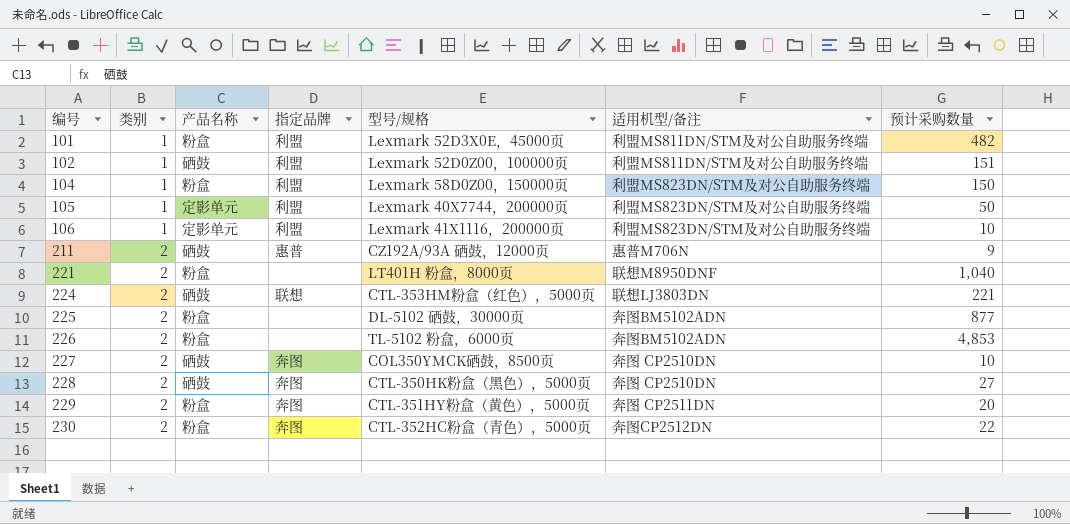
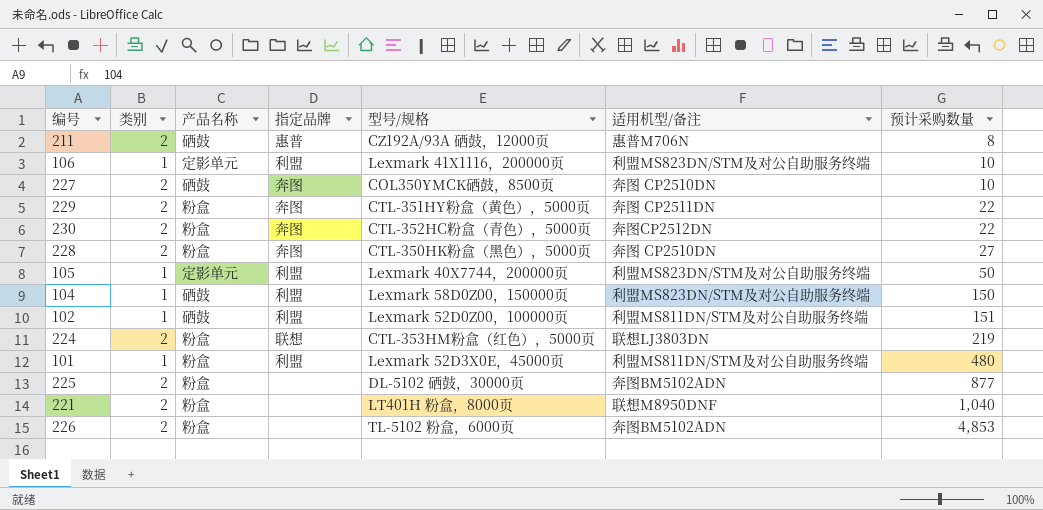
row order: 编号 ascending -> 预计采购数量 ascending
211 | 预计采购数量: 9 -> 8
229 | 预计采购数量: 20 -> 22
228 | 产品名称: 硒鼓 -> 粉盒
104 | 产品名称: 粉盒 -> 硒鼓
224 | 产品名称: 硒鼓 -> 粉盒
224 | 预计采购数量: 221 -> 219
101 | 预计采购数量: 482 -> 480

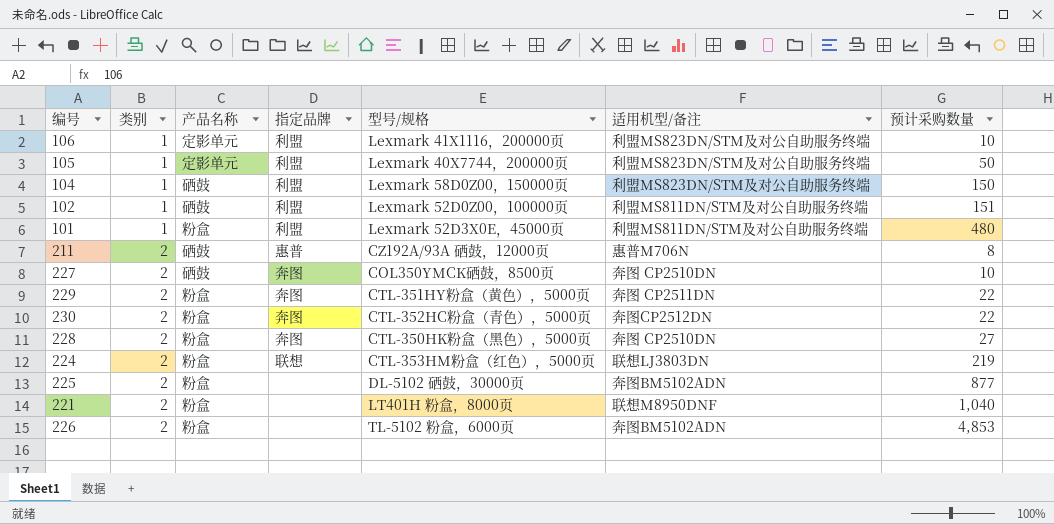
row order: 预计采购数量 ascending -> 类别 ascending

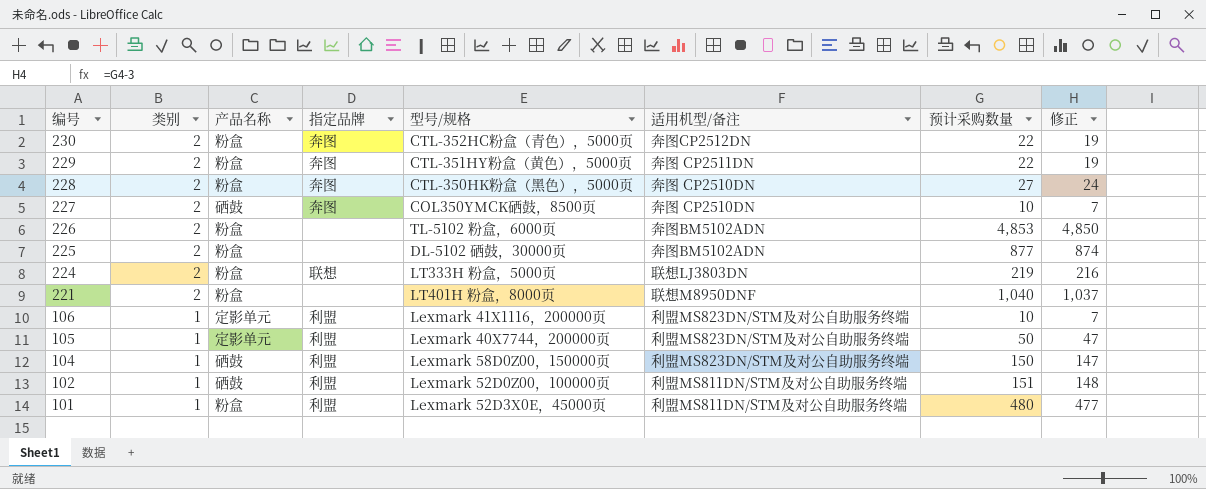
row order: 类别 ascending -> 编号 descending
column 修正 | formula: none -> [预计采购数量] - 3
row 211: 2 | 硒鼓 | 惠普 | CZ192A/93A 硒鼓，12000页 | 惠普M706N | 8 -> none
224 | 型号/规格: CTL-353HM粉盒（红色），5000页 -> LT333H 粉盒，5000页

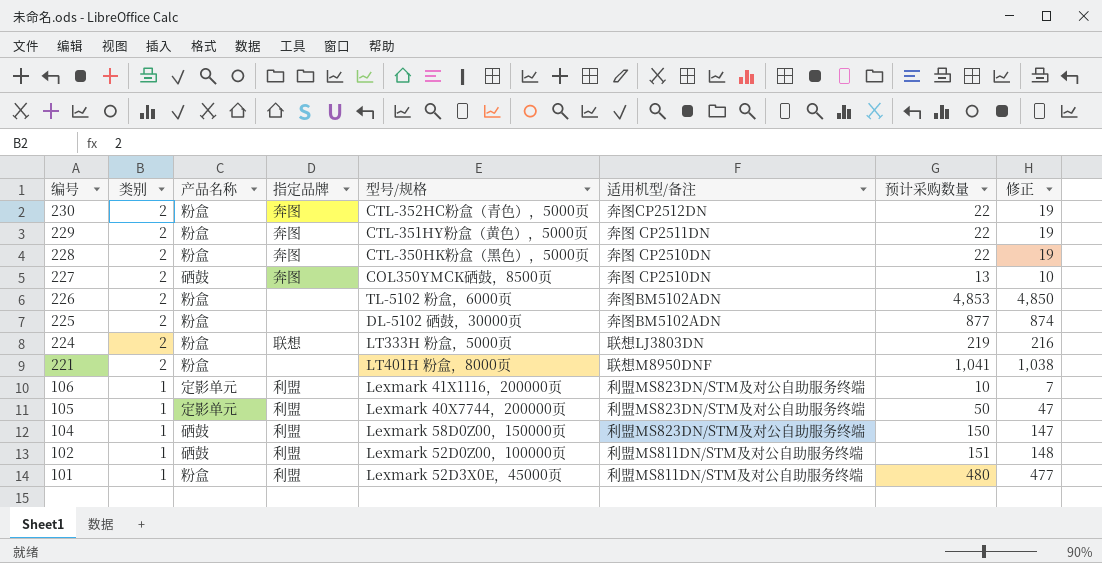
228 | 预计采购数量: 27 -> 22
228 | 修正: 24 -> 19
227 | 预计采购数量: 10 -> 13
227 | 修正: 7 -> 10
221 | 预计采购数量: 1,040 -> 1,041
221 | 修正: 1,037 -> 1,038

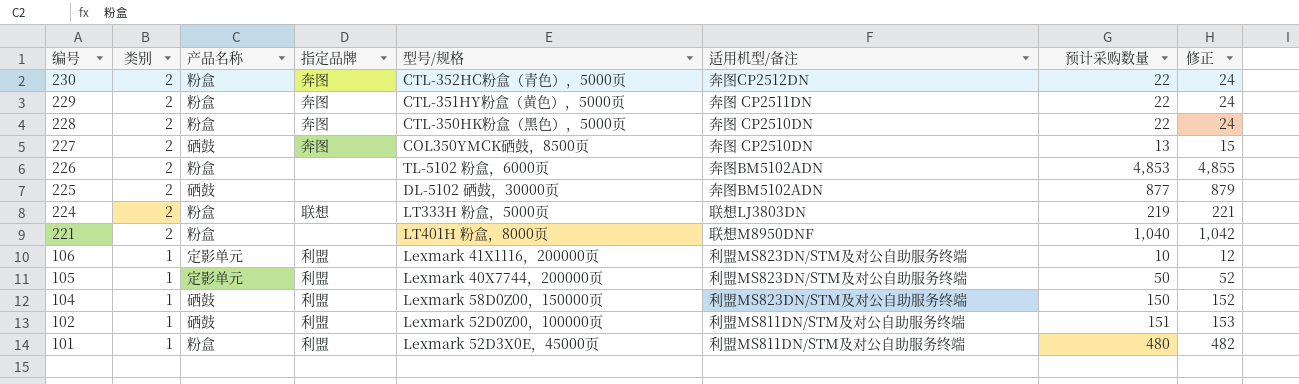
column 修正 | formula: [预计采购数量] - 3 -> [预计采购数量] + 2
225 | 产品名称: 粉盒 -> 硒鼓
221 | 预计采购数量: 1,041 -> 1,040

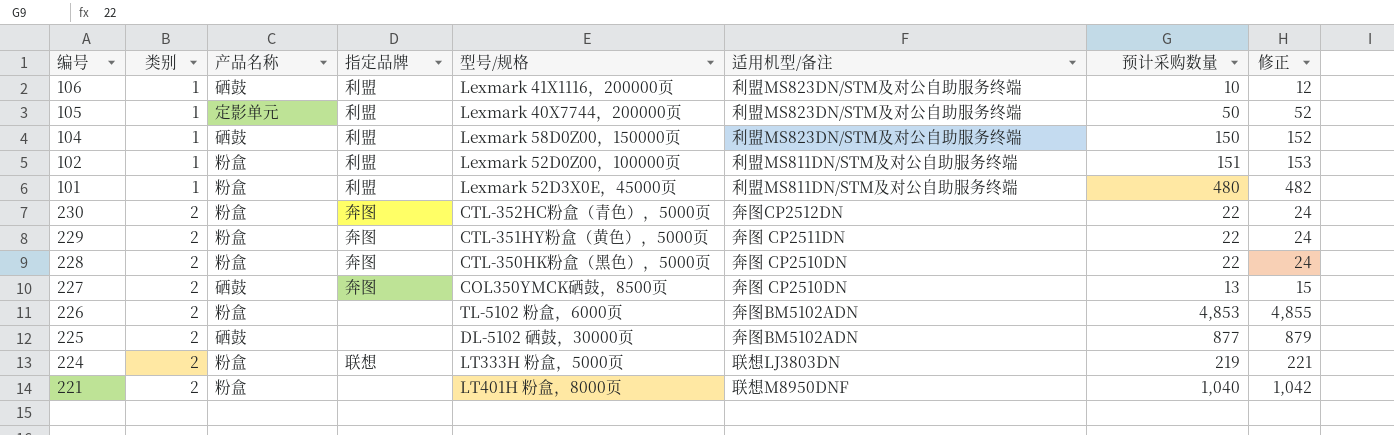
row order: 编号 descending -> 类别 ascending
106 | 产品名称: 定影单元 -> 硒鼓
102 | 产品名称: 硒鼓 -> 粉盒

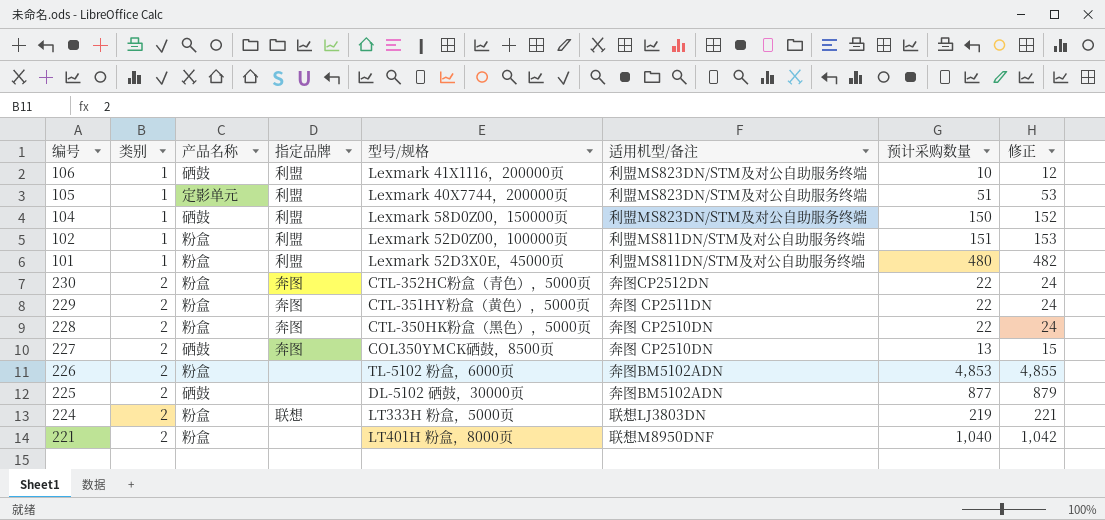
105 | 预计采购数量: 50 -> 51
105 | 修正: 52 -> 53

